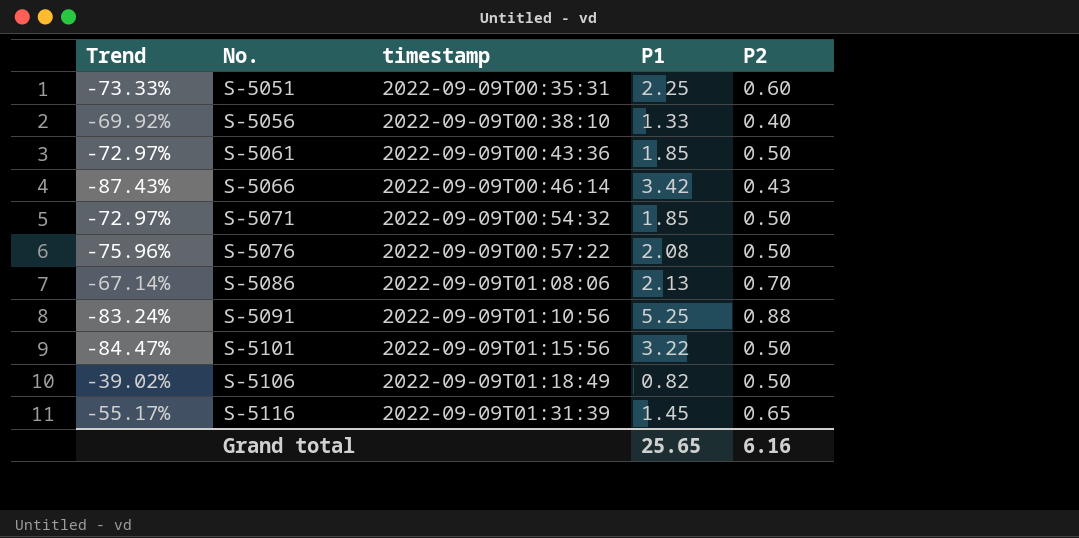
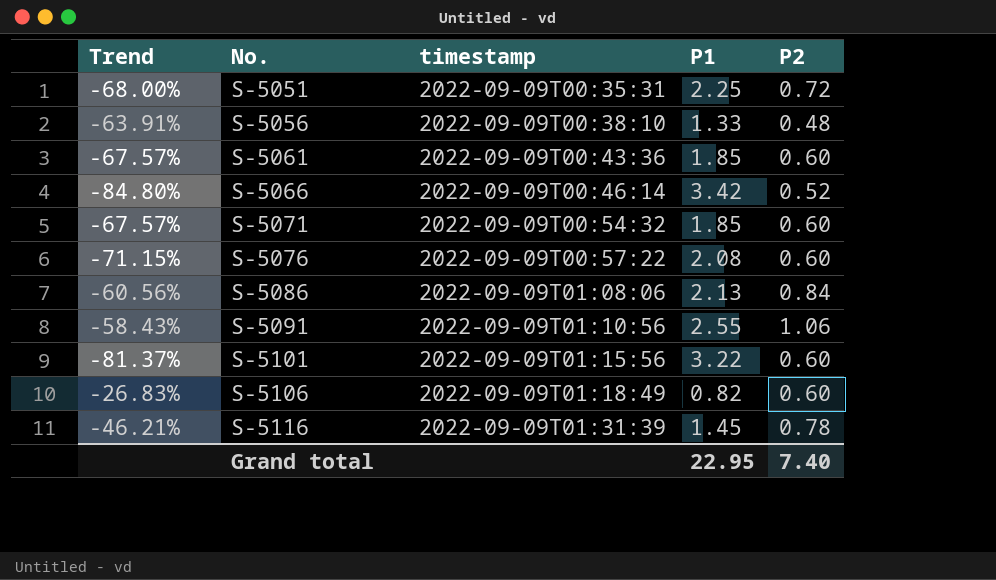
S-5051 | Trend: -73.33% -> -68.00%
S-5051 | P2: 0.60 -> 0.72
S-5056 | Trend: -69.92% -> -63.91%
S-5056 | P2: 0.40 -> 0.48
S-5061 | Trend: -72.97% -> -67.57%
S-5061 | P2: 0.50 -> 0.60
S-5066 | Trend: -87.43% -> -84.80%
S-5066 | P2: 0.43 -> 0.52
S-5071 | Trend: -72.97% -> -67.57%
S-5071 | P2: 0.50 -> 0.60
S-5076 | Trend: -75.96% -> -71.15%
S-5076 | P2: 0.50 -> 0.60
S-5086 | Trend: -67.14% -> -60.56%
S-5086 | P2: 0.70 -> 0.84
S-5091 | Trend: -83.24% -> -58.43%
S-5091 | P1: 5.25 -> 2.55
S-5091 | P2: 0.88 -> 1.06
S-5101 | Trend: -84.47% -> -81.37%
S-5101 | P2: 0.50 -> 0.60
S-5106 | Trend: -39.02% -> -26.83%
S-5106 | P2: 0.50 -> 0.60
S-5116 | Trend: -55.17% -> -46.21%
S-5116 | P2: 0.65 -> 0.78
Grand total | P1: 25.65 -> 22.95
Grand total | P2: 6.16 -> 7.40

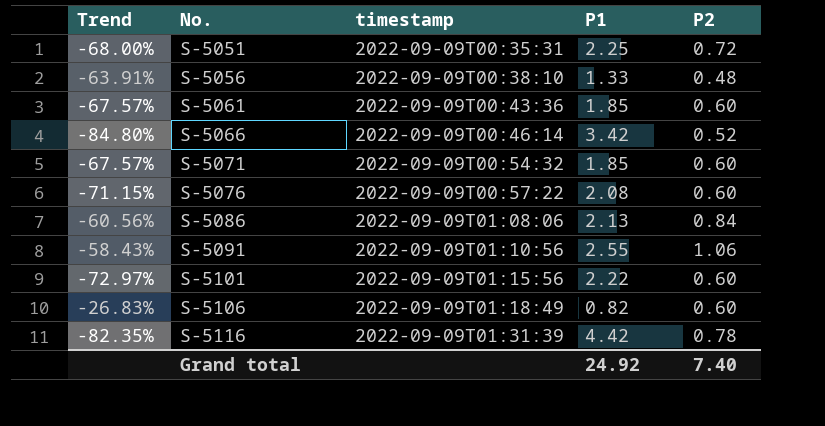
S-5101 | Trend: -81.37% -> -72.97%
S-5101 | P1: 3.22 -> 2.22
S-5116 | Trend: -46.21% -> -82.35%
S-5116 | P1: 1.45 -> 4.42
Grand total | P1: 22.95 -> 24.92

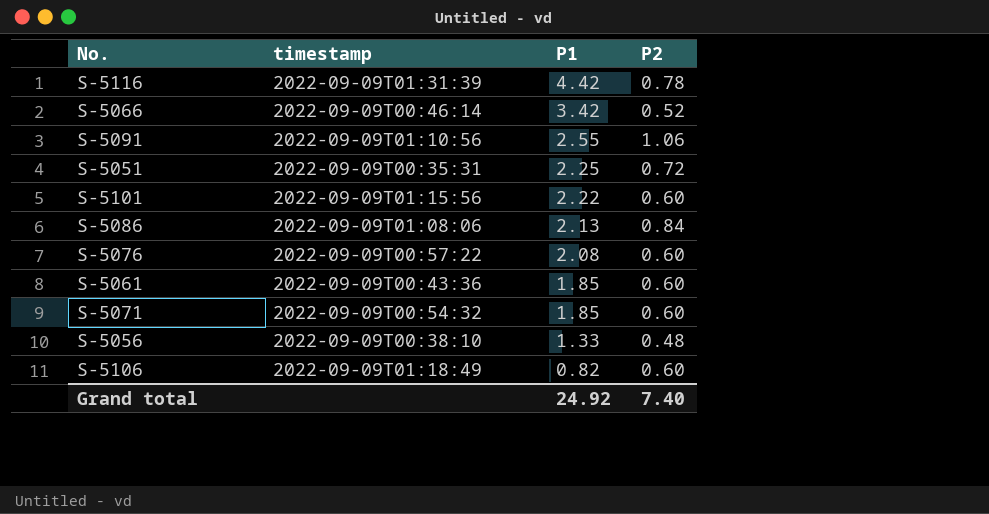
row order: No. ascending -> P1 descending
column Trend | formula: ([P2] - [P1]) / [P1] -> none

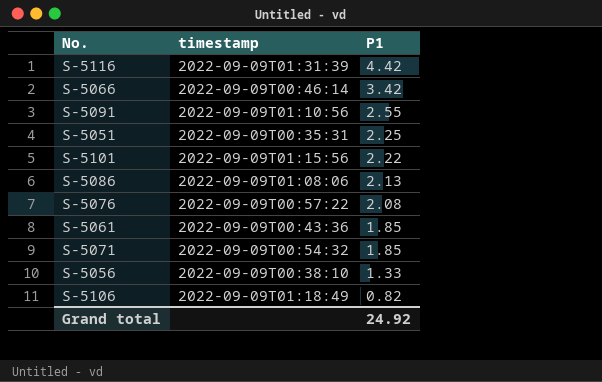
column P2 | position: 4 -> none

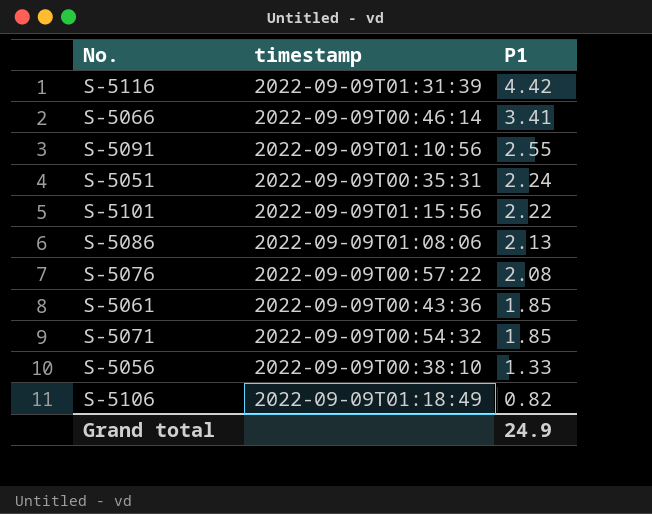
S-5066 | P1: 3.42 -> 3.41
S-5051 | P1: 2.25 -> 2.24
Grand total | P1: 24.92 -> 24.9

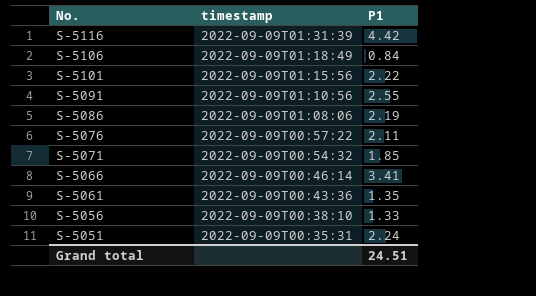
row order: P1 descending -> No. descending
S-5106 | P1: 0.82 -> 0.84
S-5086 | P1: 2.13 -> 2.19
S-5076 | P1: 2.08 -> 2.11
S-5061 | P1: 1.85 -> 1.35
Grand total | P1: 24.9 -> 24.51

